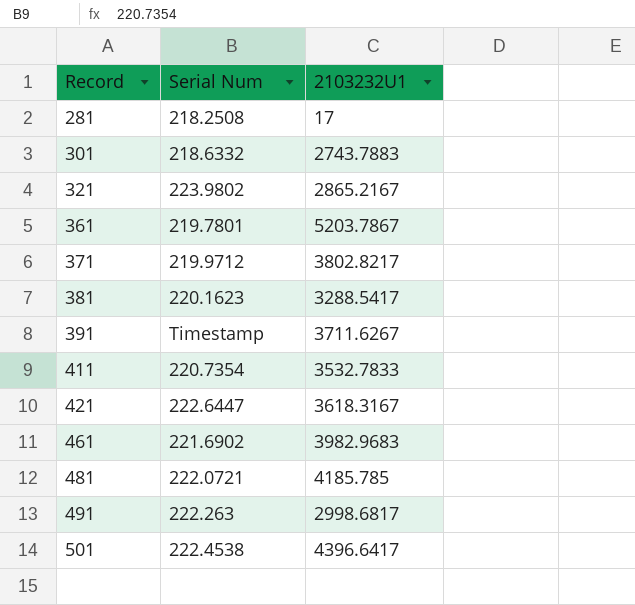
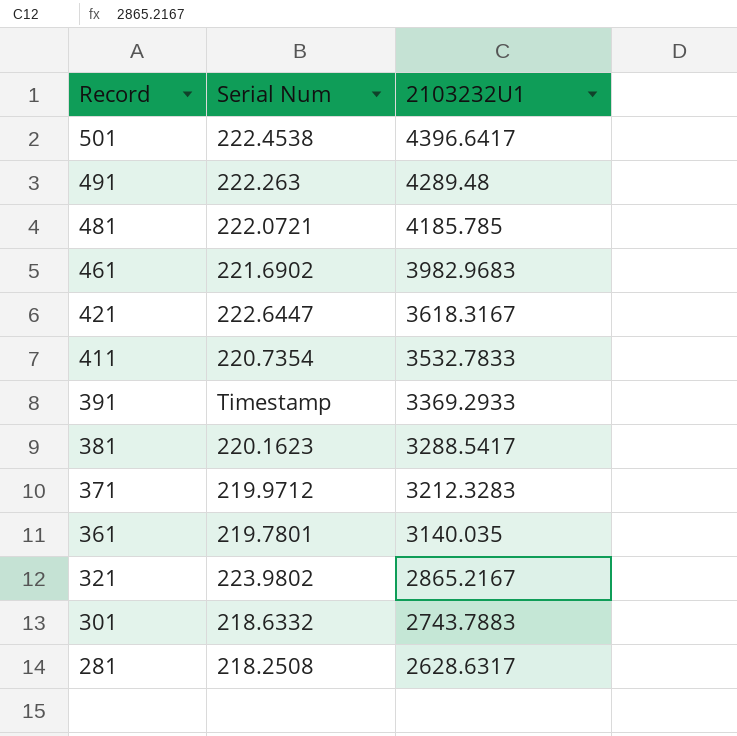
row order: Record ascending -> Record descending
491 | 2103232U1: 2998.6817 -> 4289.48
391 | 2103232U1: 3711.6267 -> 3369.2933
371 | 2103232U1: 3802.8217 -> 3212.3283
361 | 2103232U1: 5203.7867 -> 3140.035
281 | 2103232U1: 17 -> 2628.6317

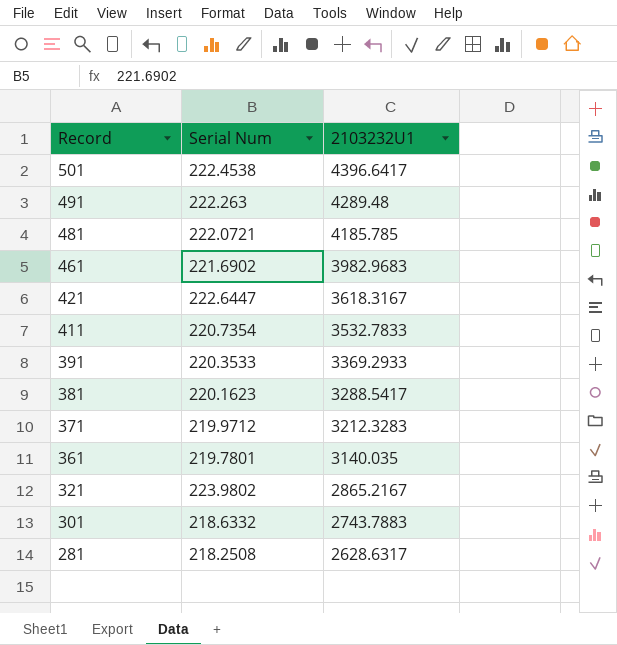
391 | Serial Num: Timestamp -> 220.3533

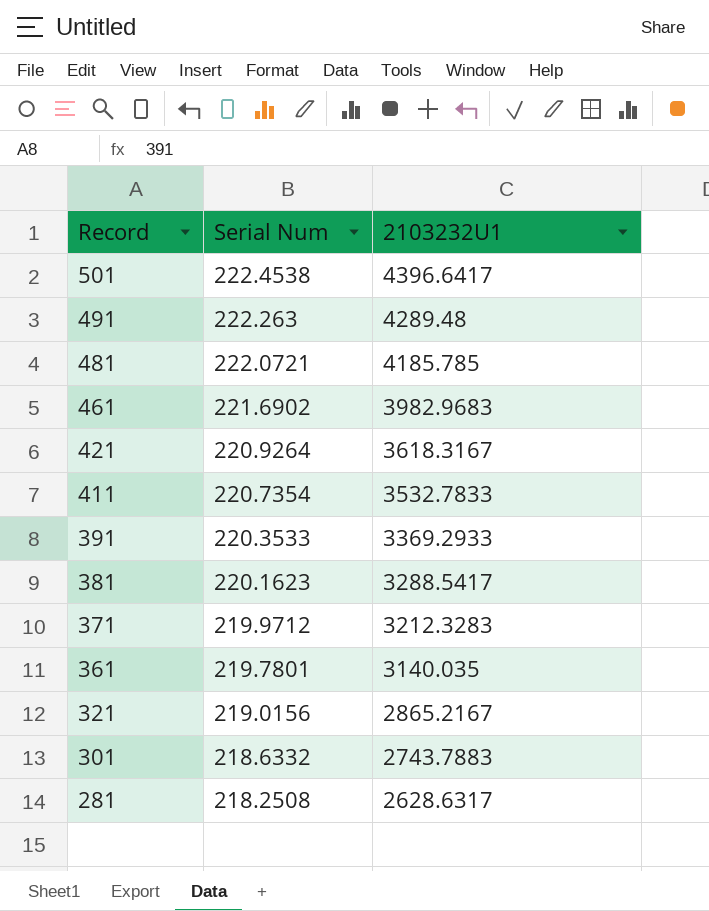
421 | Serial Num: 222.6447 -> 220.9264
321 | Serial Num: 223.9802 -> 219.0156

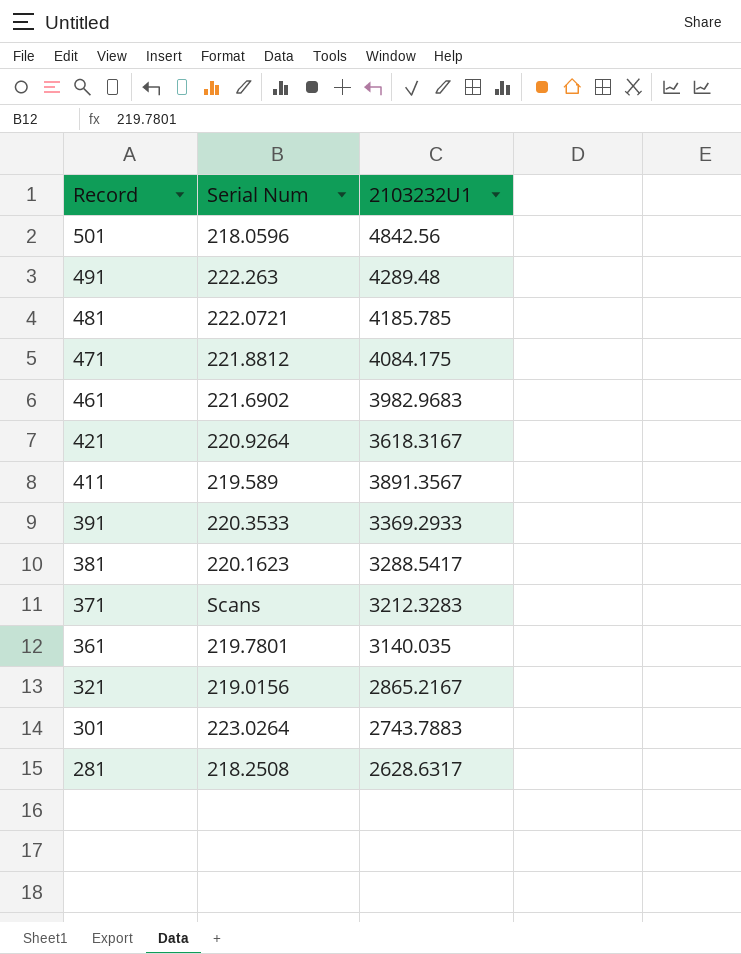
501 | Serial Num: 222.4538 -> 218.0596
501 | 2103232U1: 4396.6417 -> 4842.56
row 471: none -> 221.8812 | 4084.175
411 | Serial Num: 220.7354 -> 219.589
411 | 2103232U1: 3532.7833 -> 3891.3567
371 | Serial Num: 219.9712 -> Scans
301 | Serial Num: 218.6332 -> 223.0264

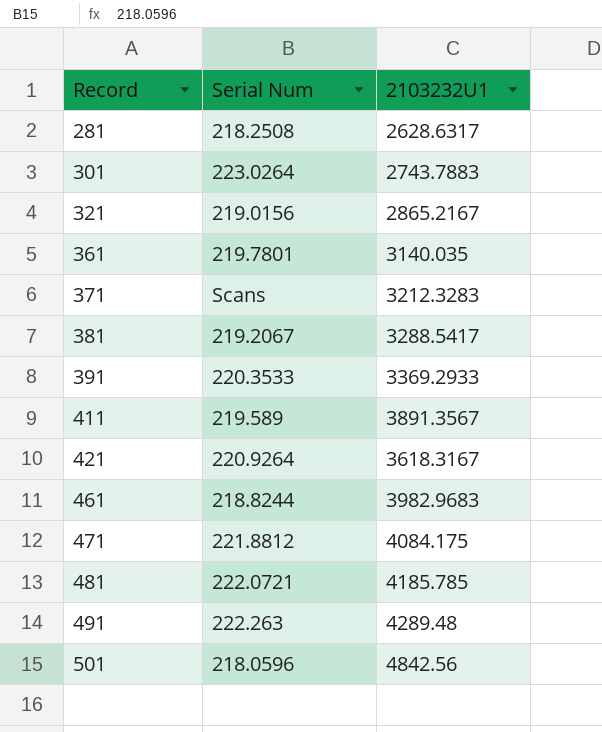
row order: Record descending -> Record ascending
381 | Serial Num: 220.1623 -> 219.2067
461 | Serial Num: 221.6902 -> 218.8244

